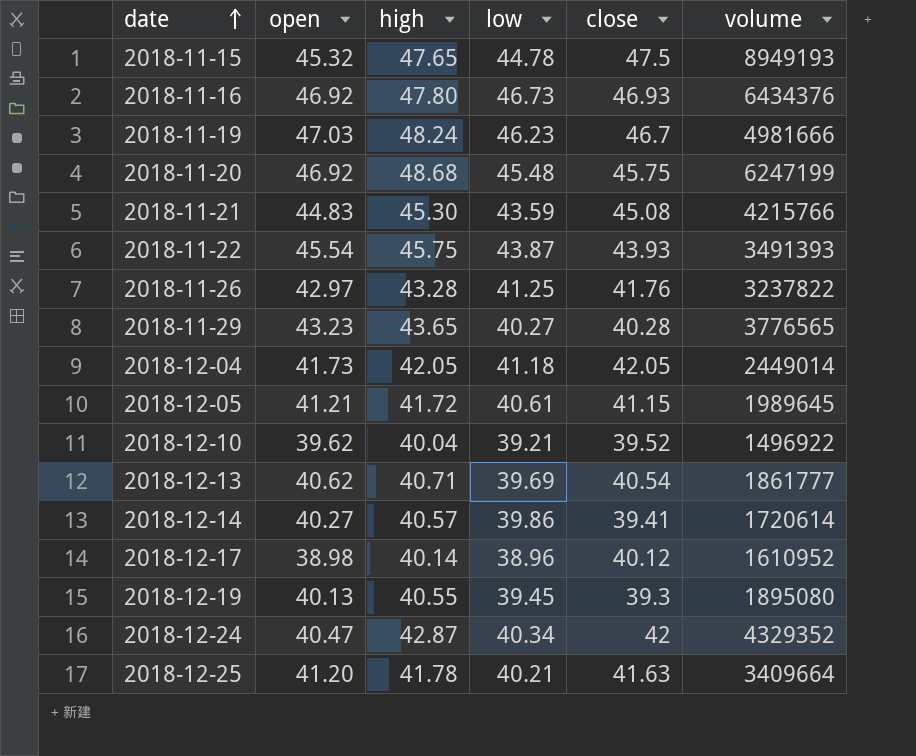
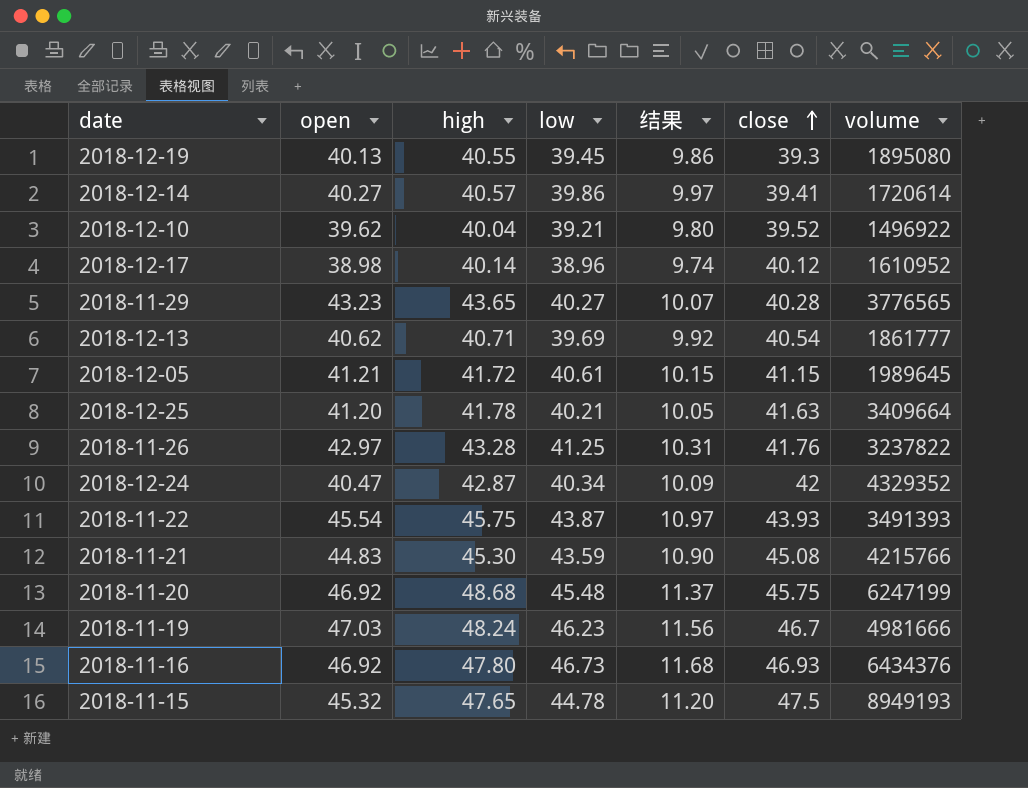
row order: date ascending -> close ascending
column 结果 | formula: none -> [low] * 0.25
row 2018-12-04: 41.73 | 42.05 | 41.18 | 42.05 | 2449014 -> none

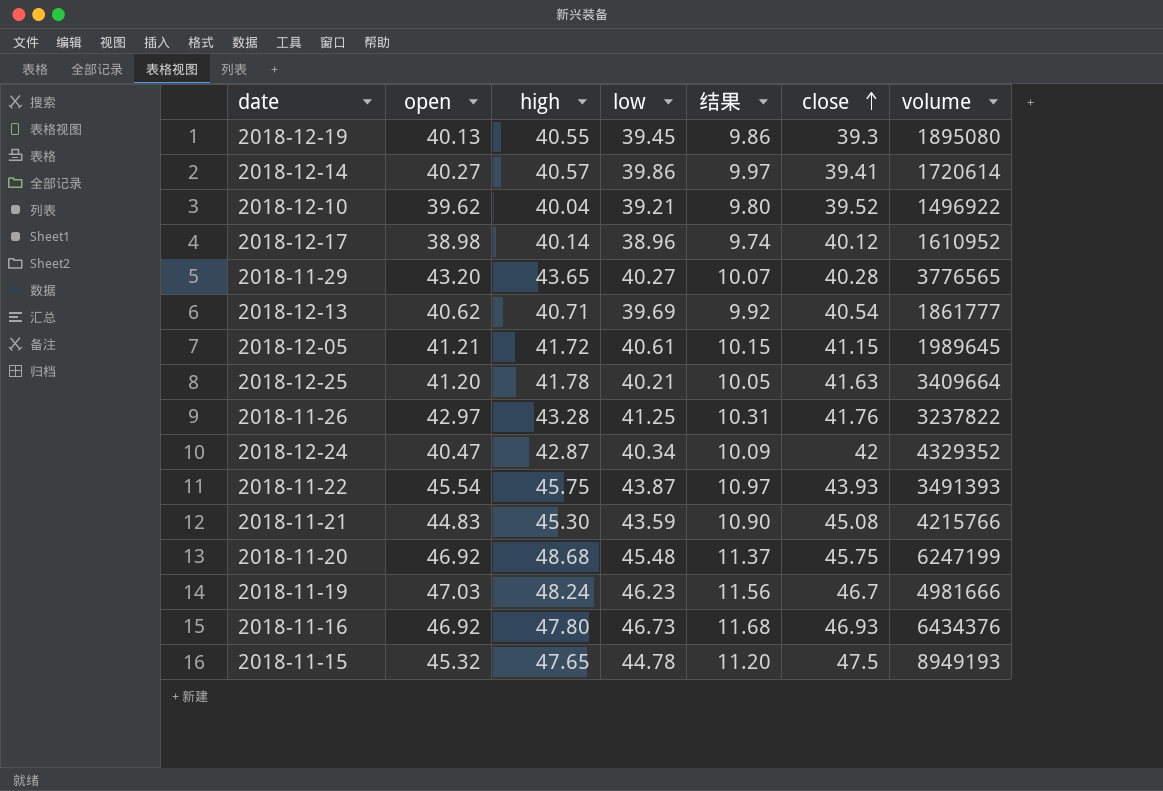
2018-11-29 | open: 43.23 -> 43.20

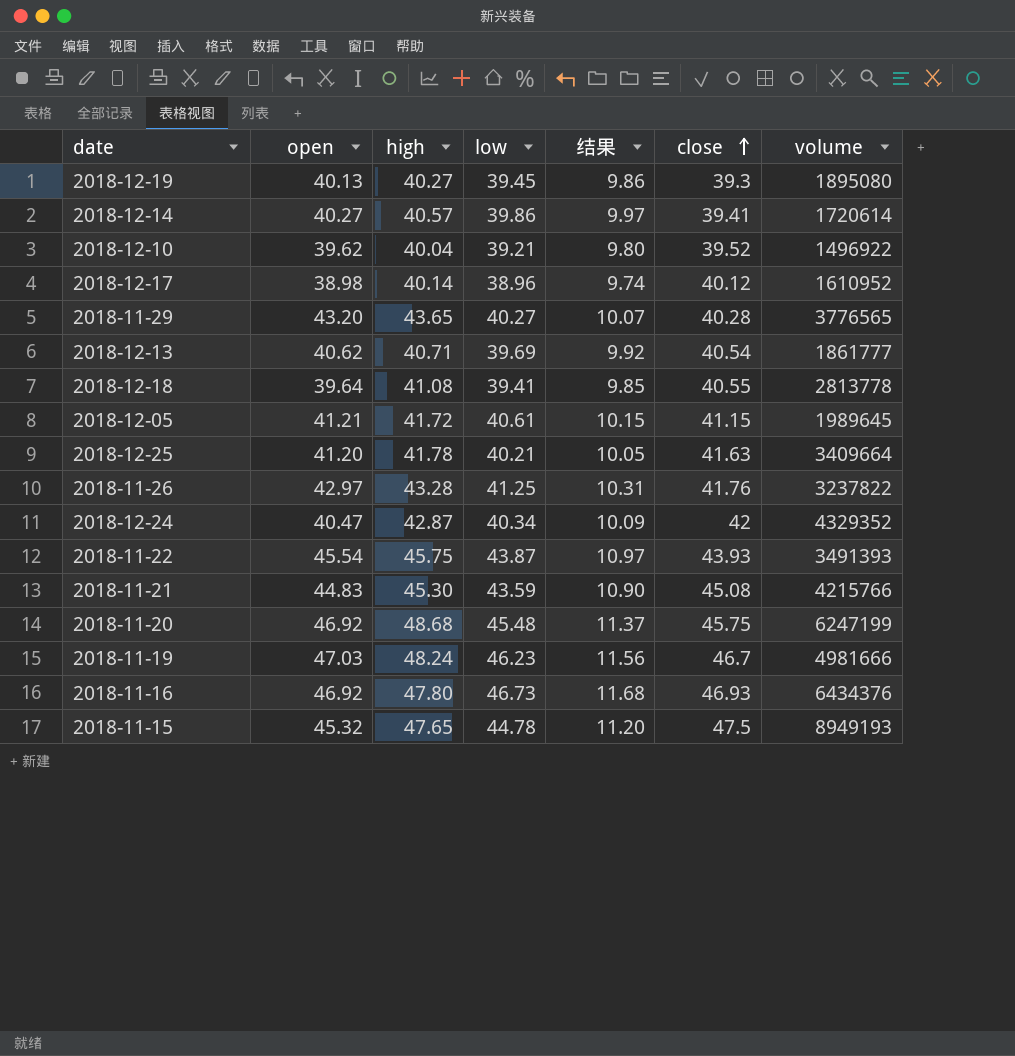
2018-12-19 | high: 40.55 -> 40.27
row 2018-12-18: none -> 39.64 | 41.08 | 39.41 | 9.85 | 40.55 | 2813778

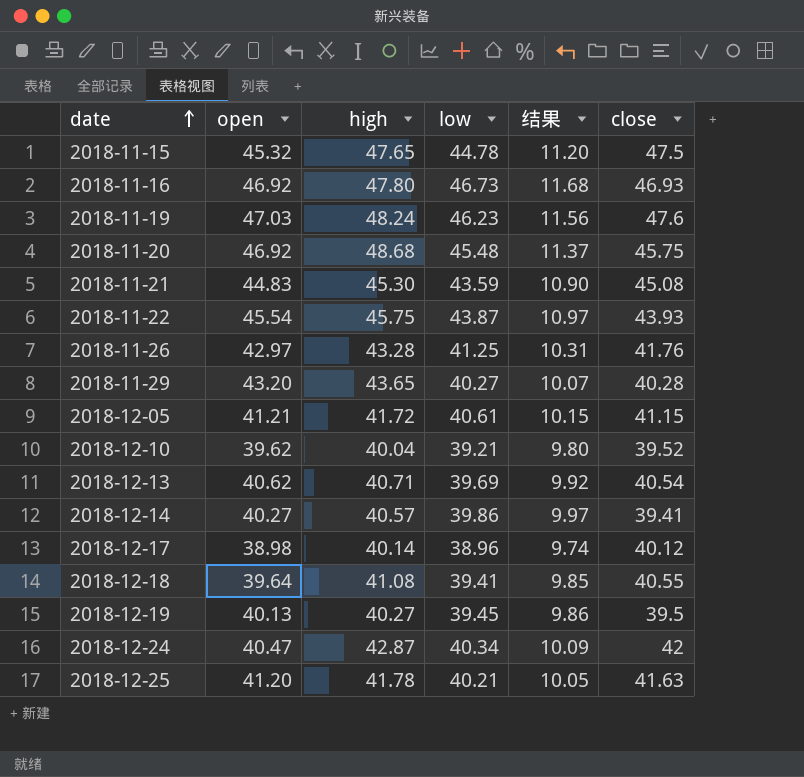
row order: close ascending -> date ascending
column volume | position: 7 -> none
2018-11-19 | close: 46.7 -> 47.6
2018-12-19 | close: 39.3 -> 39.5

